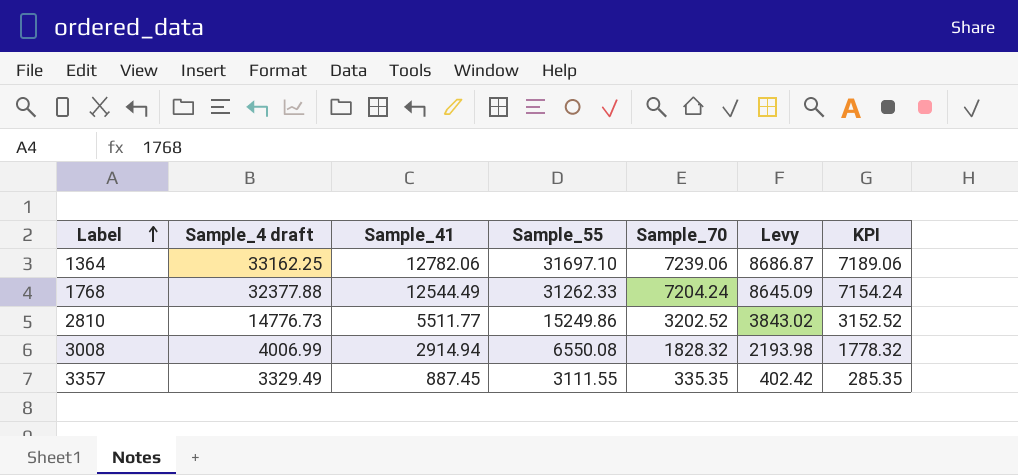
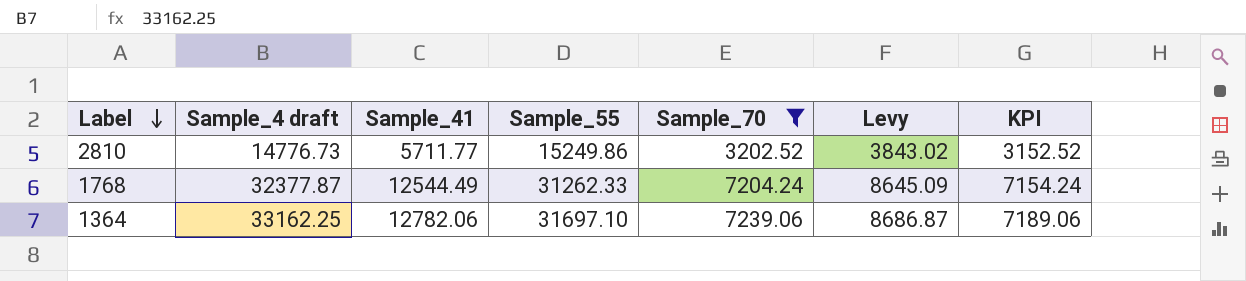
filter: none -> Sample_70 >= 3202.52
row order: Label ascending -> Label descending
2810 | Sample_41: 5511.77 -> 5711.77
1768 | Sample_4 draft: 32377.88 -> 32377.87

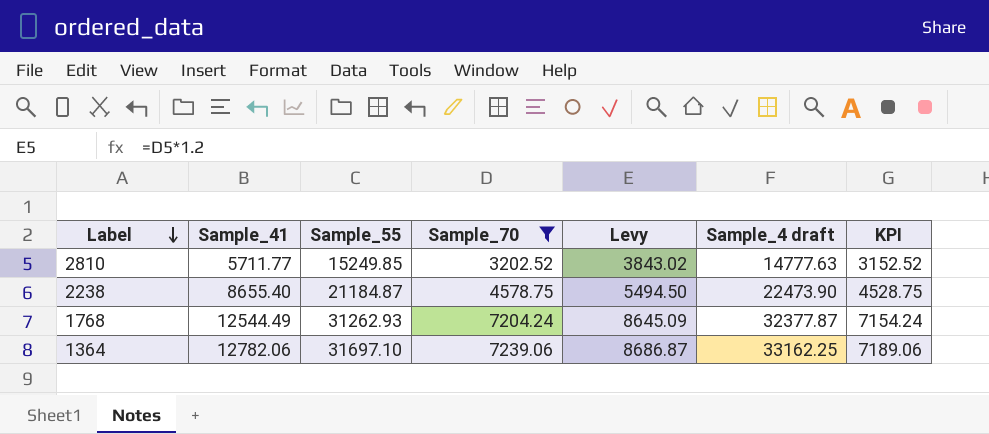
column Sample_4 draft | position: 2 -> 6
2810 | Sample_55: 15249.86 -> 15249.85
2810 | Sample_4 draft: 14776.73 -> 14777.63
row 2238: none -> 8655.40 | 21184.87 | 4578.75 | 5494.50 | 22473.90 | 4528.75
1768 | Sample_55: 31262.33 -> 31262.93

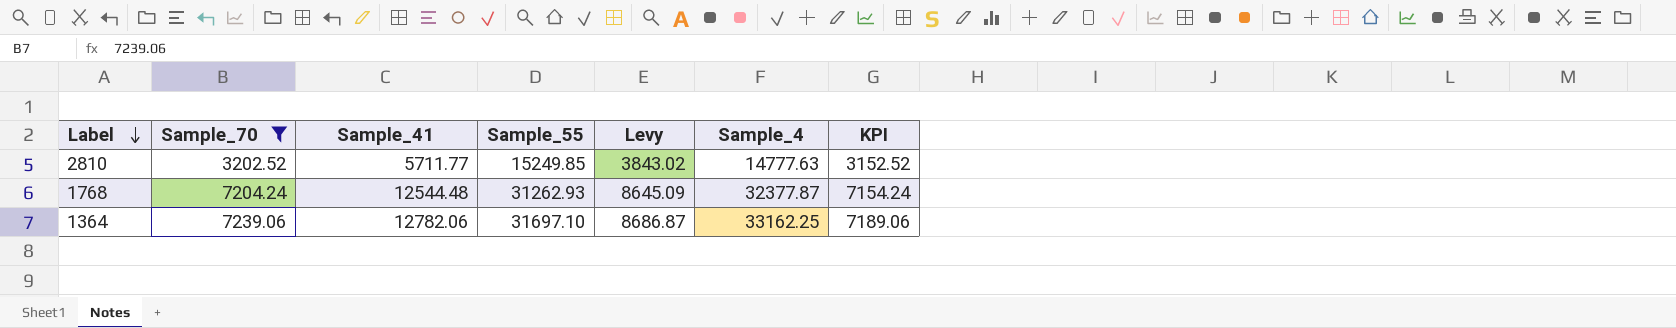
column Sample_70 | position: 4 -> 2
column name: Sample_4 draft -> Sample_4
row 2238: 8655.40 | 21184.87 | 4578.75 | 5494.50 | 22473.90 | 4528.75 -> none
1768 | Sample_41: 12544.49 -> 12544.48

